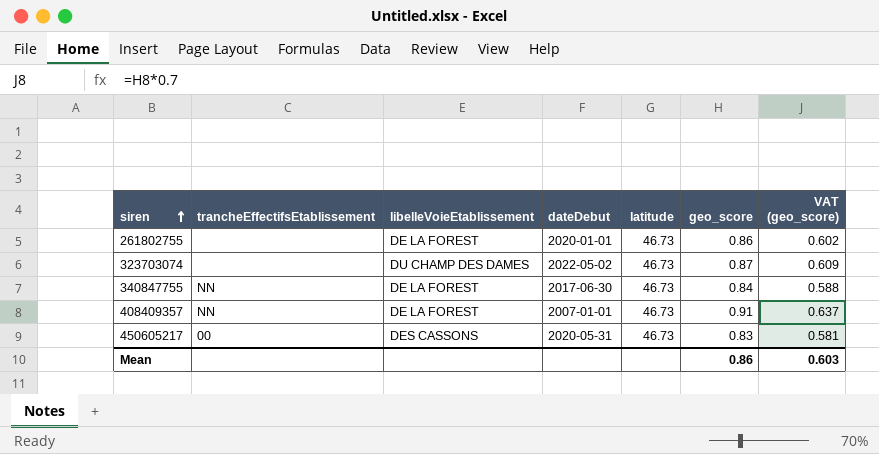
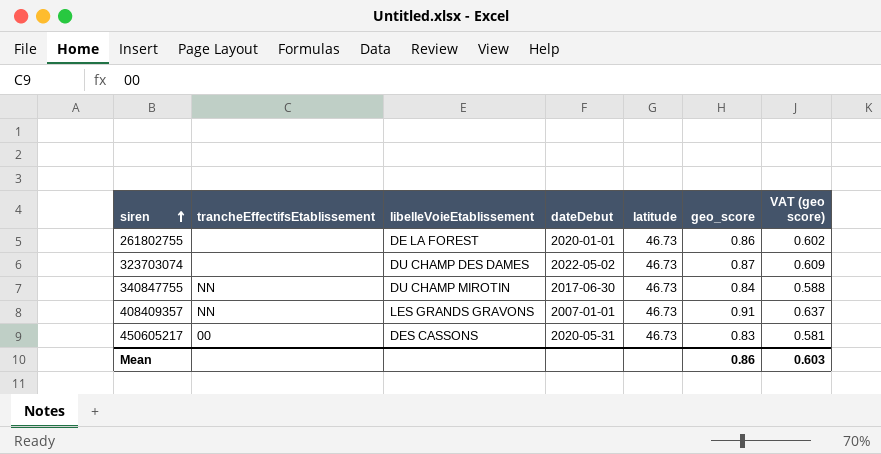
column name: VAT (geo_score) -> VAT (geo score)
340847755 | libelleVoieEtablissement: DE LA FOREST -> DU CHAMP MIROTIN
408409357 | libelleVoieEtablissement: DE LA FOREST -> LES GRANDS GRAVONS

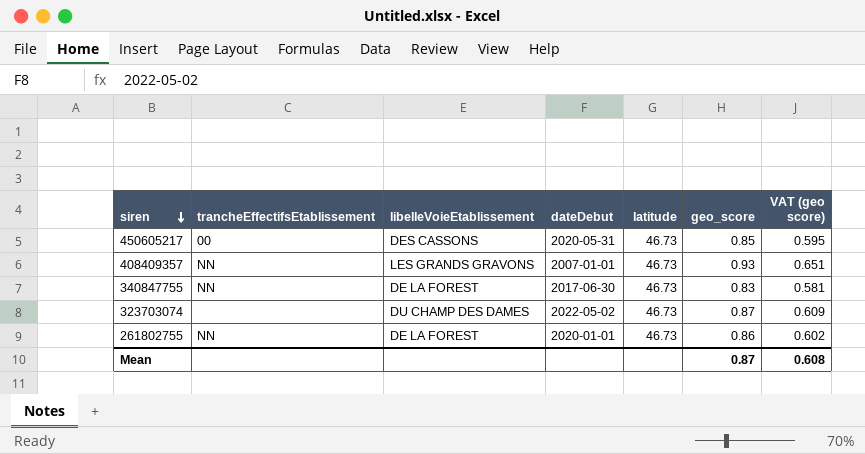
row order: siren ascending -> siren descending
450605217 | geo_score: 0.83 -> 0.85
450605217 | VAT (geo score): 0.581 -> 0.595
408409357 | geo_score: 0.91 -> 0.93
408409357 | VAT (geo score): 0.637 -> 0.651
340847755 | libelleVoieEtablissement: DU CHAMP MIROTIN -> DE LA FOREST
340847755 | geo_score: 0.84 -> 0.83
340847755 | VAT (geo score): 0.588 -> 0.581
261802755 | trancheEffectifsEtablissement: none -> NN
Mean | geo_score: 0.86 -> 0.87
Mean | VAT (geo score): 0.603 -> 0.608

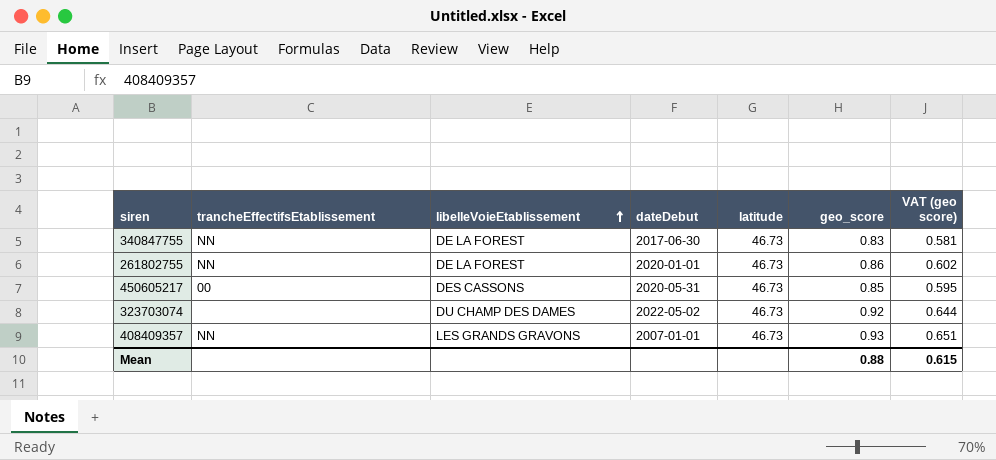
row order: siren descending -> libelleVoieEtablissement ascending
323703074 | geo_score: 0.87 -> 0.92
323703074 | VAT (geo score): 0.609 -> 0.644
Mean | geo_score: 0.87 -> 0.88
Mean | VAT (geo score): 0.608 -> 0.615

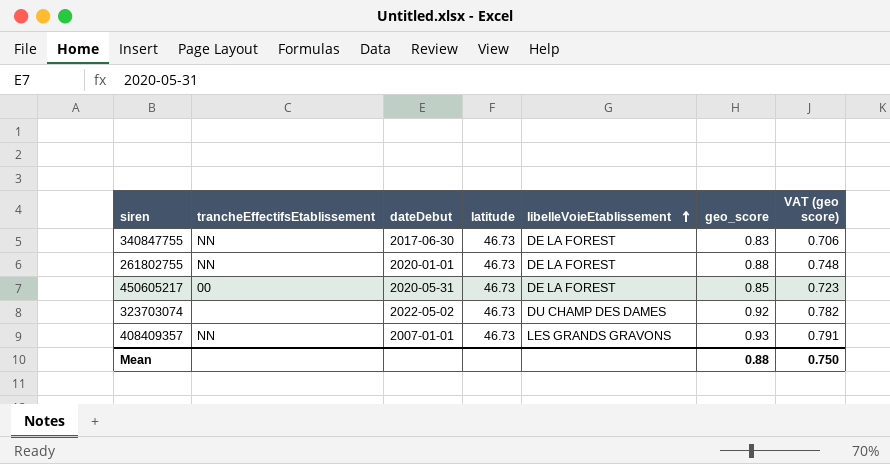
column libelleVoieEtablissement | position: 3 -> 5
column VAT (geo score) | formula: [geo_score] * 0.7 -> [geo_score] * 0.85
261802755 | geo_score: 0.86 -> 0.88
450605217 | libelleVoieEtablissement: DES CASSONS -> DE LA FOREST
Mean | VAT (geo score): 0.615 -> 0.750

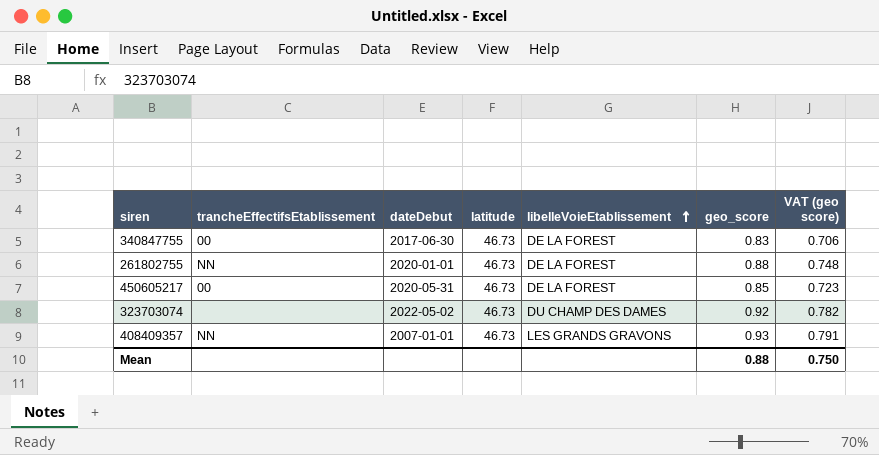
340847755 | trancheEffectifsEtablissement: NN -> 00

